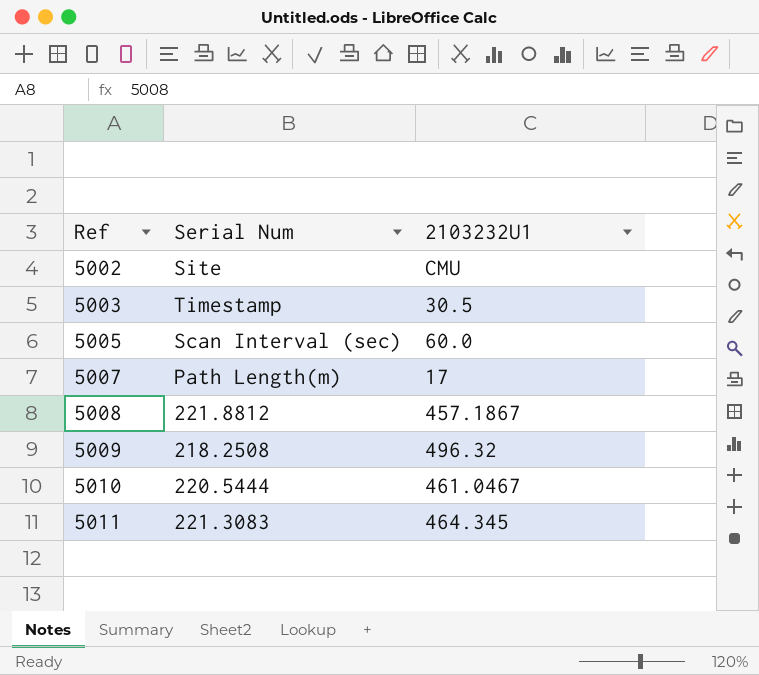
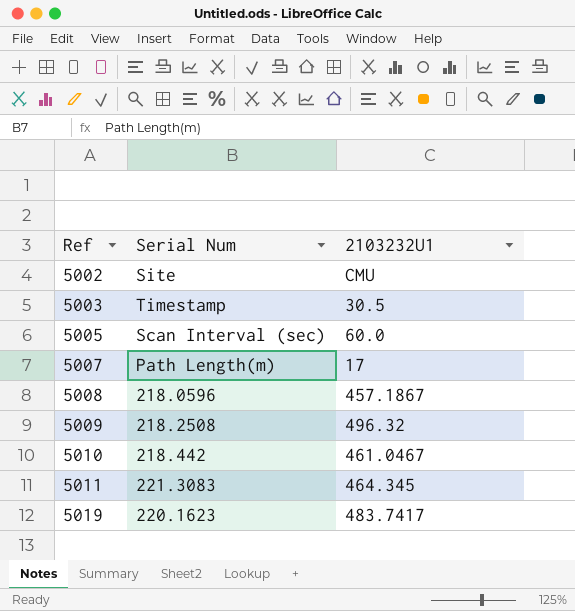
5008 | Serial Num: 221.8812 -> 218.0596
5010 | Serial Num: 220.5444 -> 218.442
row 5019: none -> 220.1623 | 483.7417

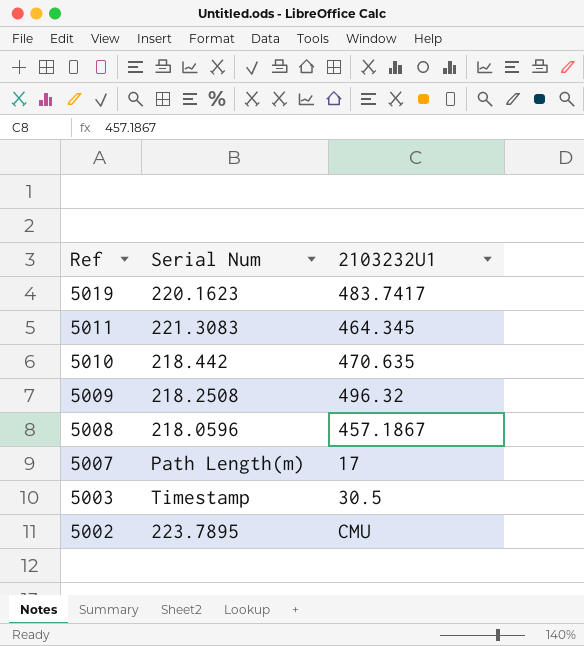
row order: Ref ascending -> Ref descending
row 5005: Scan Interval (sec) | 60.0 -> none
5010 | 2103232U1: 461.0467 -> 470.635
5002 | Serial Num: Site -> 223.7895

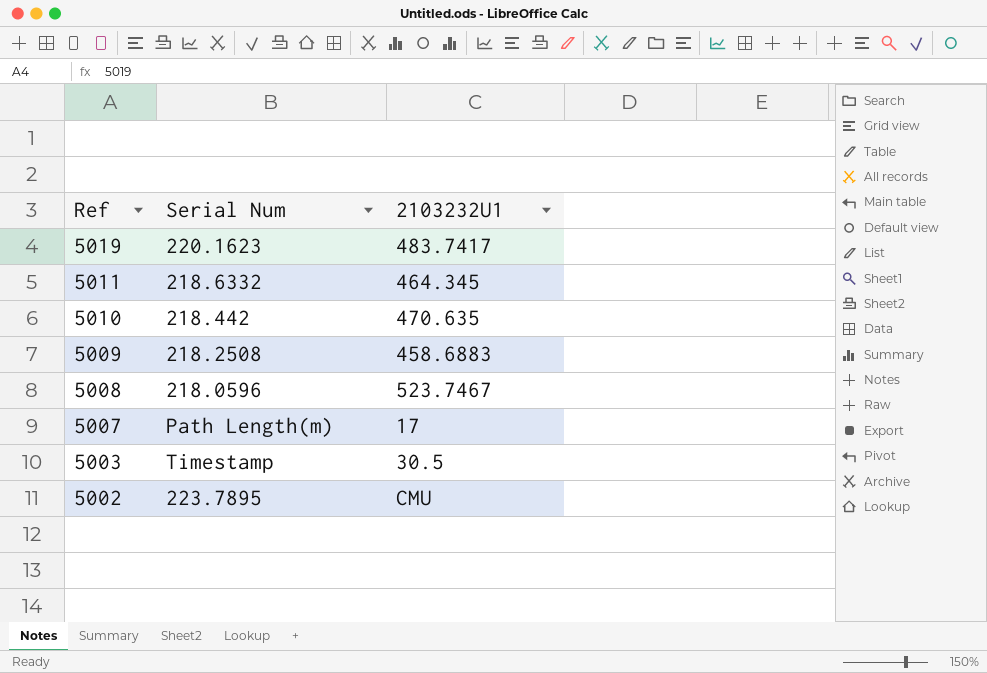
5011 | Serial Num: 221.3083 -> 218.6332
5009 | 2103232U1: 496.32 -> 458.6883
5008 | 2103232U1: 457.1867 -> 523.7467

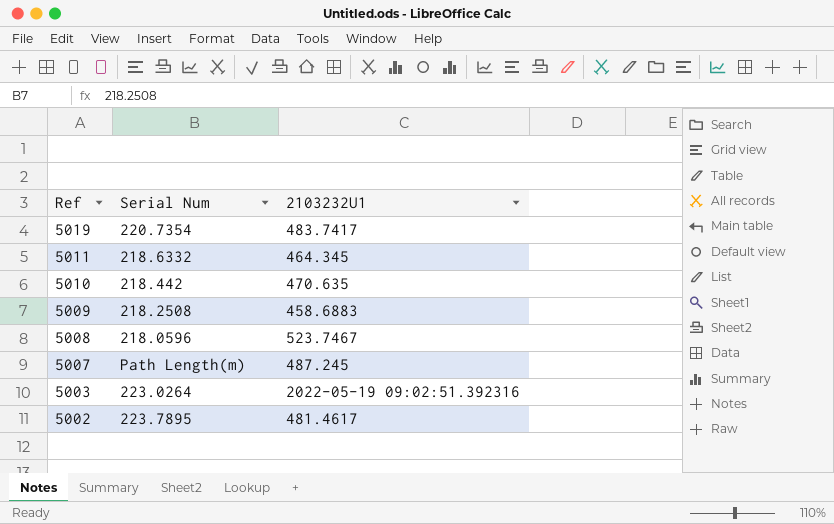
5019 | Serial Num: 220.1623 -> 220.7354
5007 | 2103232U1: 17 -> 487.245
5003 | Serial Num: Timestamp -> 223.0264
5003 | 2103232U1: 30.5 -> 2022-05-19 09:02:51.392316
5002 | 2103232U1: CMU -> 481.4617

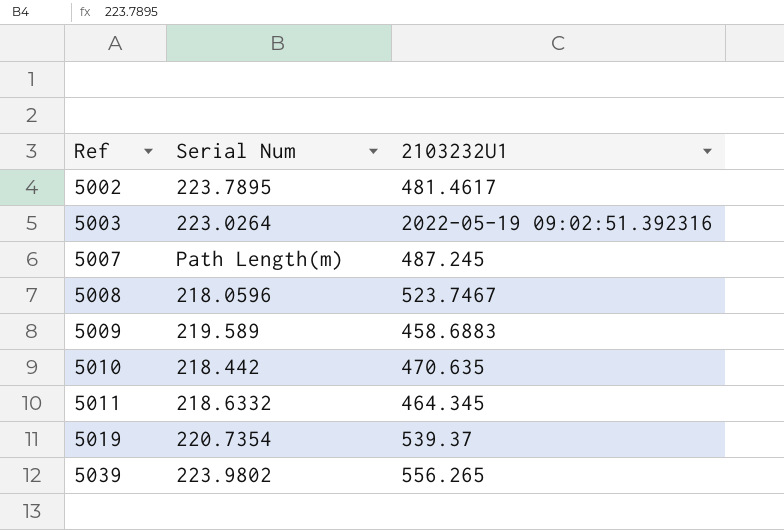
row order: Ref descending -> Ref ascending
5009 | Serial Num: 218.2508 -> 219.589
5019 | 2103232U1: 483.7417 -> 539.37
row 5039: none -> 223.9802 | 556.265

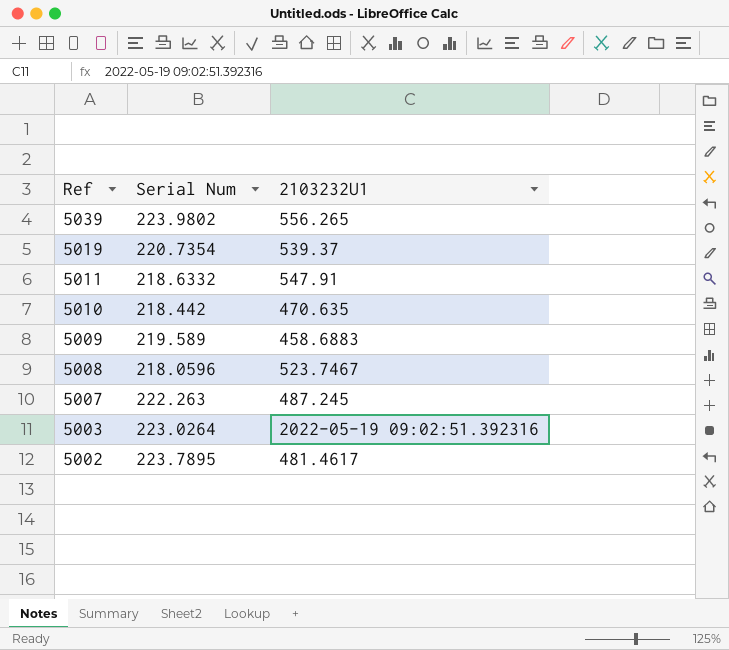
row order: Ref ascending -> Ref descending
5011 | 2103232U1: 464.345 -> 547.91
5007 | Serial Num: Path Length(m) -> 222.263

